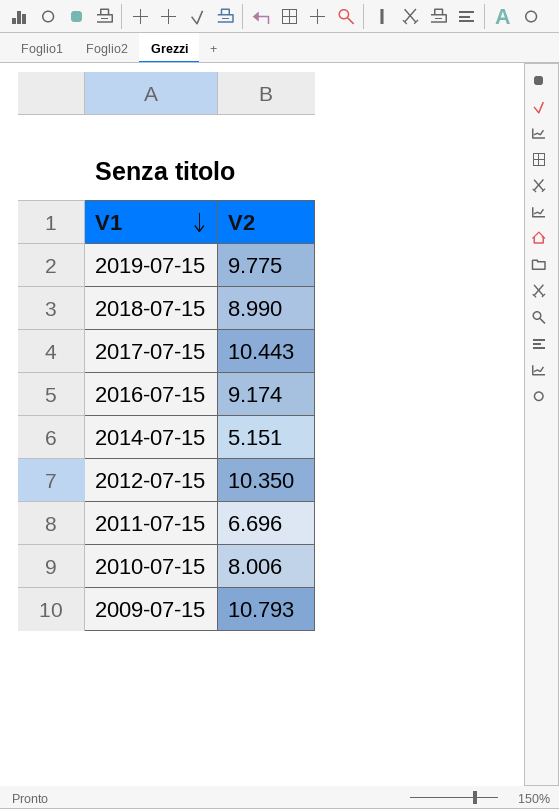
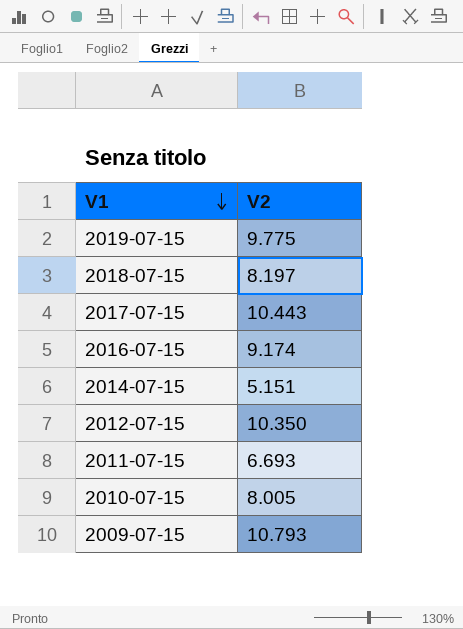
2018-07-15 | V2: 8.990 -> 8.197
2011-07-15 | V2: 6.696 -> 6.693
2010-07-15 | V2: 8.006 -> 8.005

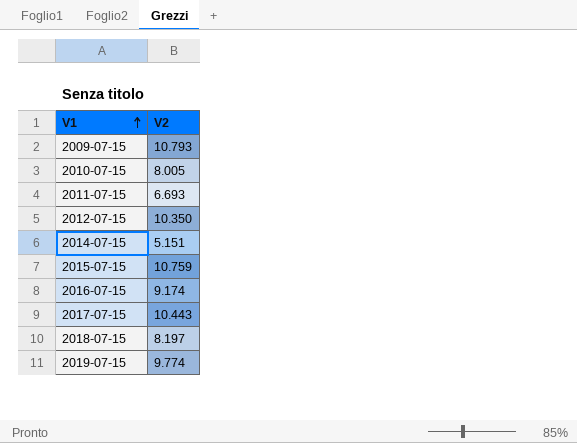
row order: V1 descending -> V1 ascending
row 2015-07-15: none -> 10.759
2019-07-15 | V2: 9.775 -> 9.774

